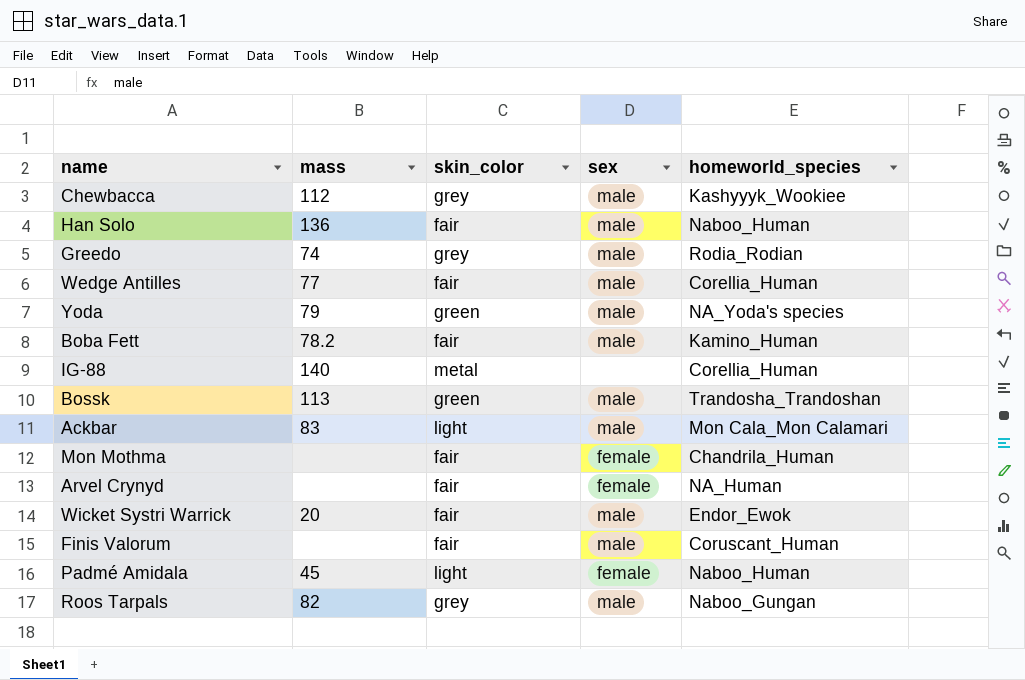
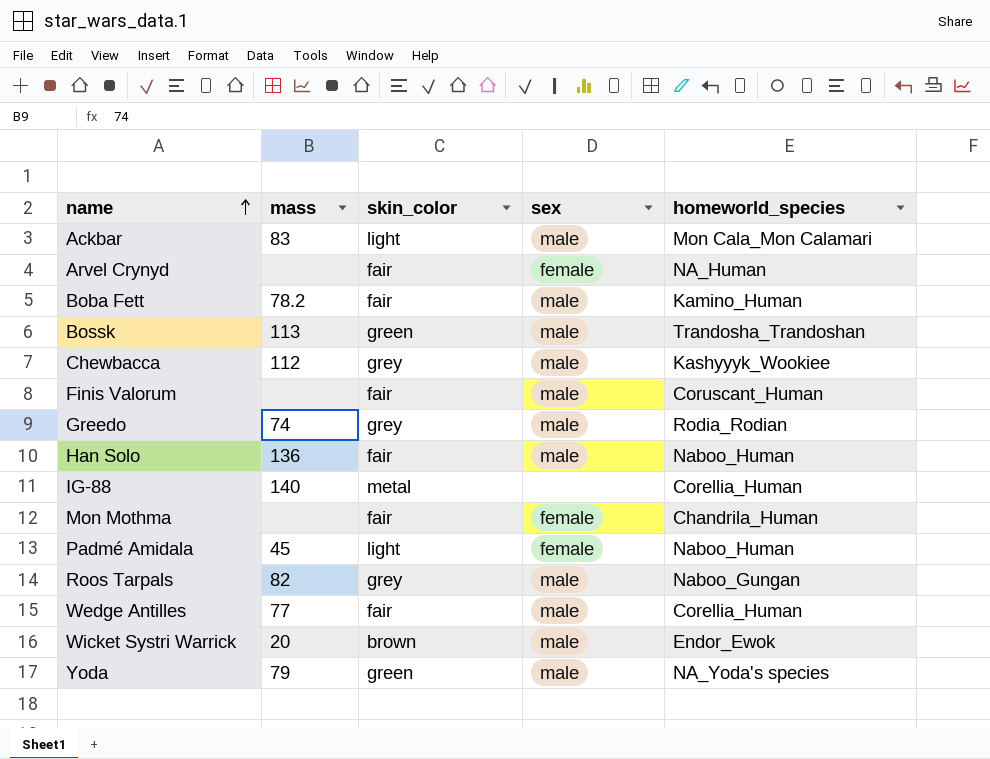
row order: none -> name ascending
Wicket Systri Warrick | skin_color: fair -> brown

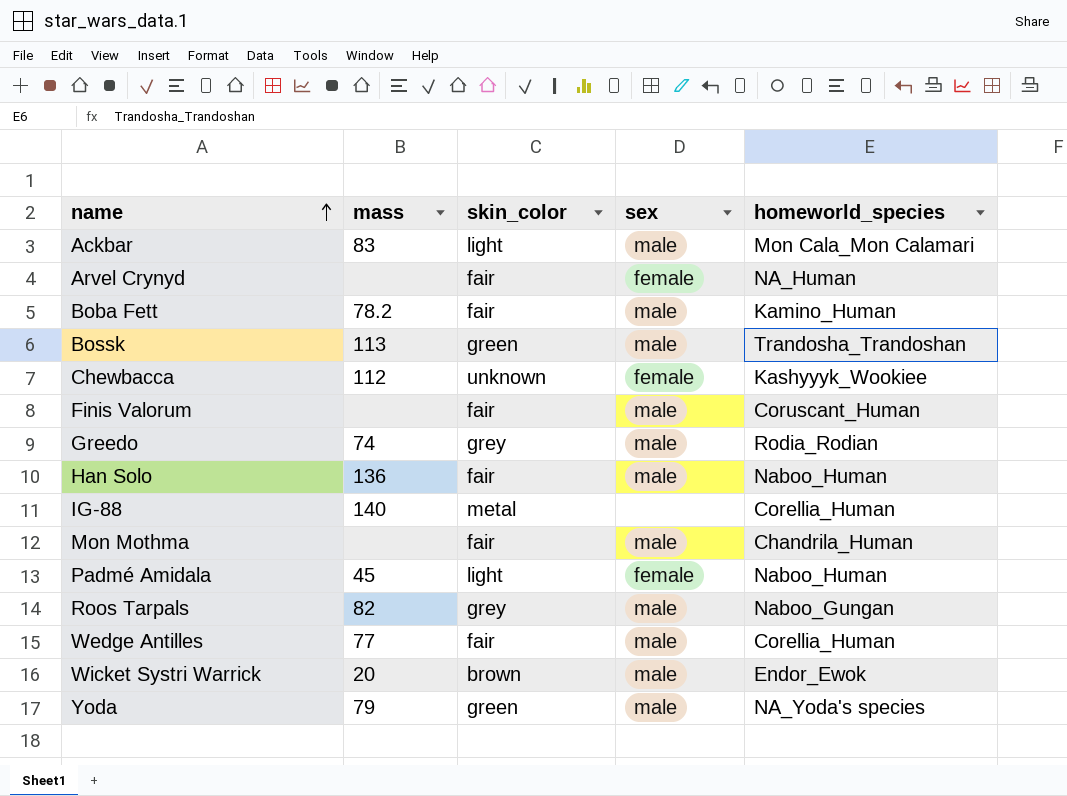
Chewbacca | skin_color: grey -> unknown
Chewbacca | sex: male -> female
Mon Mothma | sex: female -> male

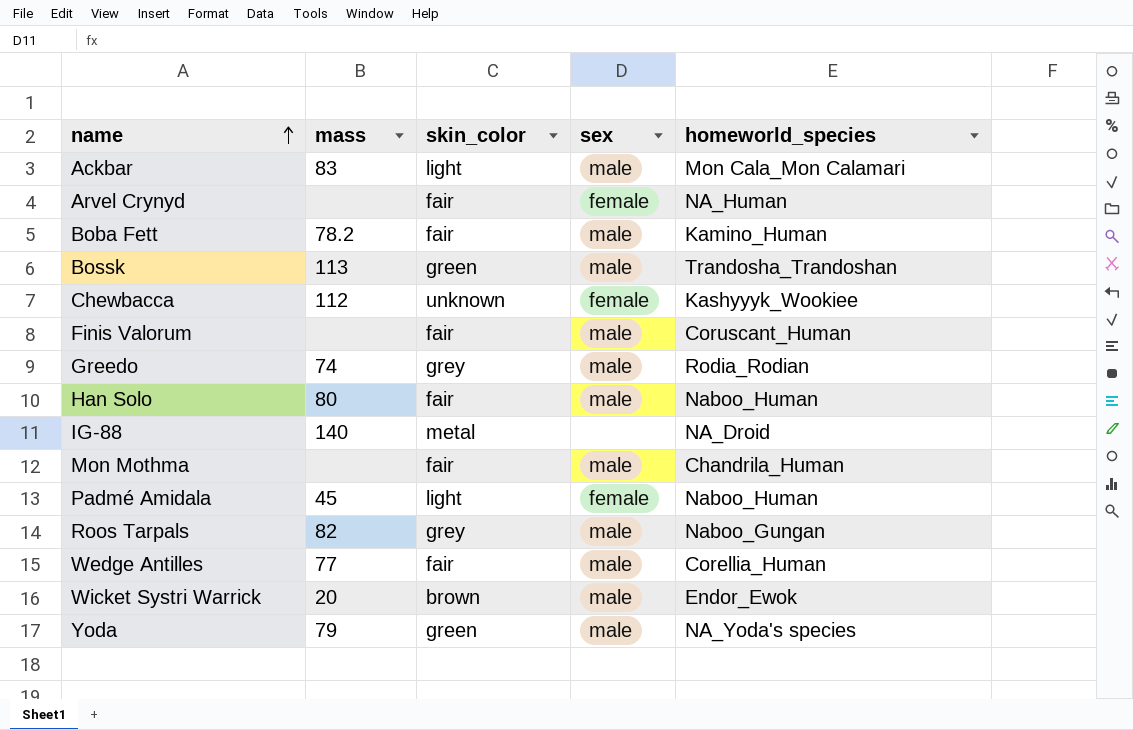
Han Solo | mass: 136 -> 80
IG-88 | homeworld_species: Corellia_Human -> NA_Droid

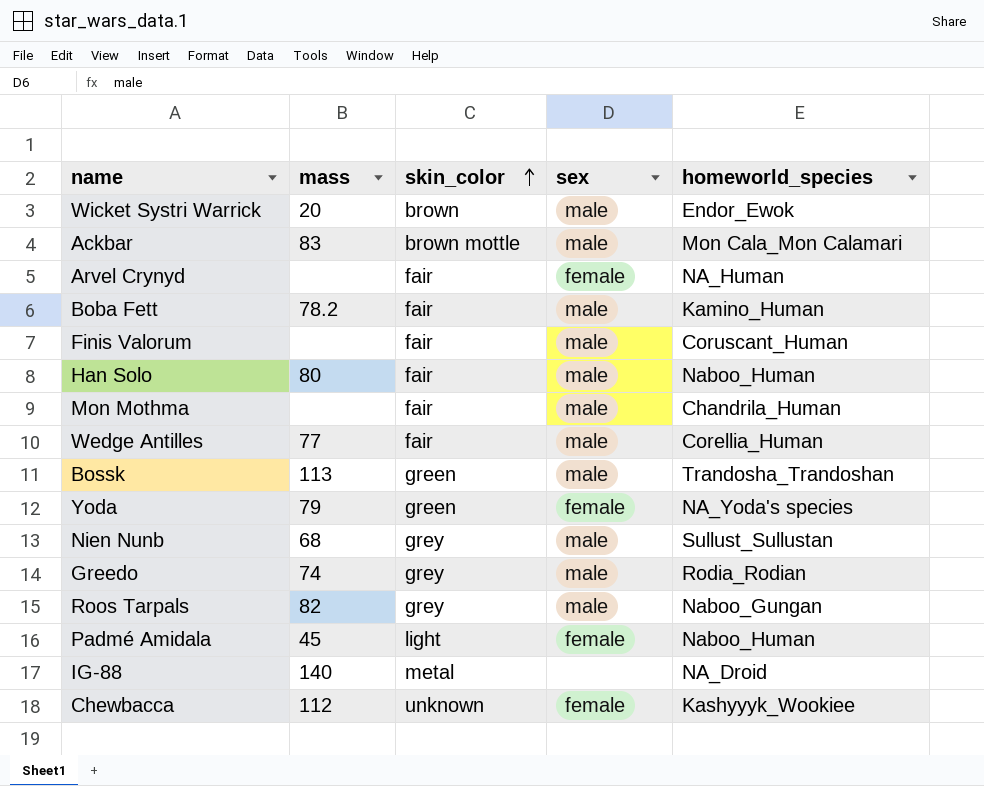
row order: name ascending -> skin_color ascending
Ackbar | skin_color: light -> brown mottle
Yoda | sex: male -> female
row Nien Nunb: none -> 68 | grey | male | Sullust_Sullustan

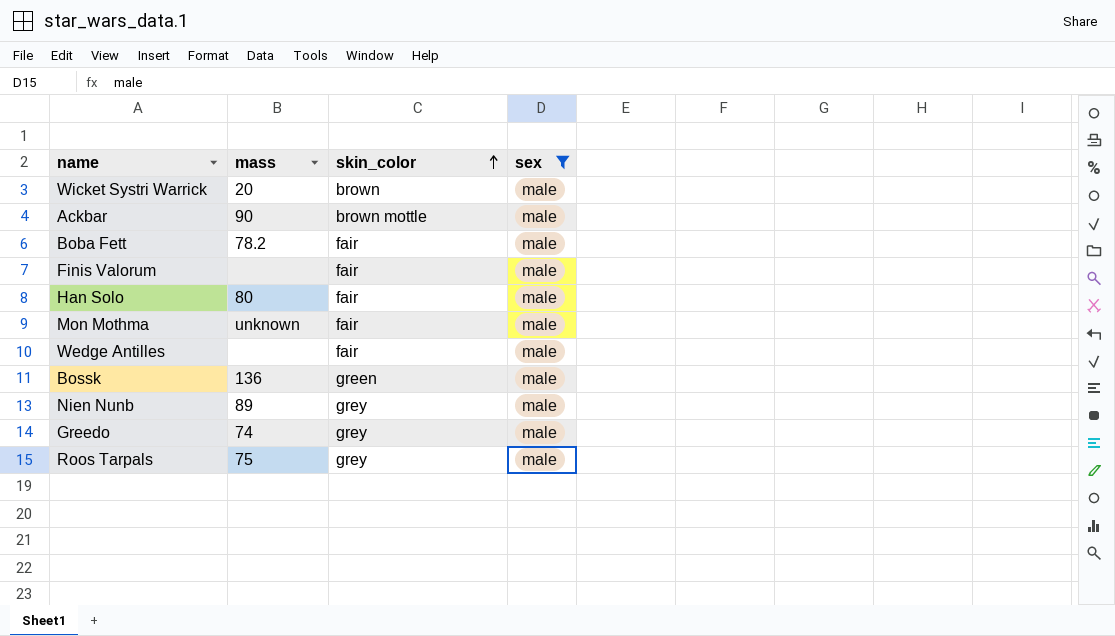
filter: none -> sex = male
column homeworld_species | position: 5 -> none
Ackbar | mass: 83 -> 90
Mon Mothma | mass: none -> unknown
Wedge Antilles | mass: 77 -> none
Bossk | mass: 113 -> 136
Nien Nunb | mass: 68 -> 89
Roos Tarpals | mass: 82 -> 75

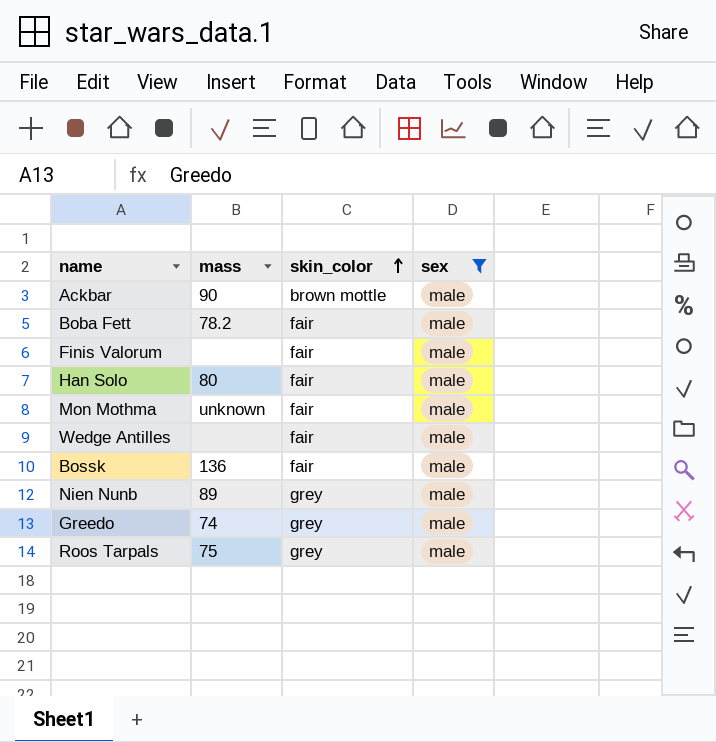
row Wicket Systri Warrick: 20 | brown | male -> none
Bossk | skin_color: green -> fair

